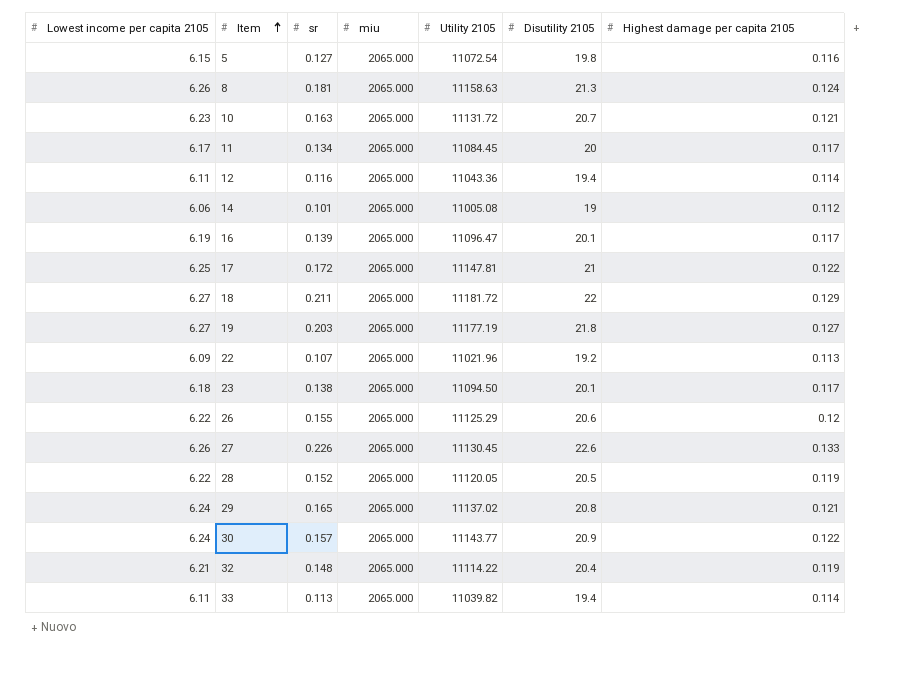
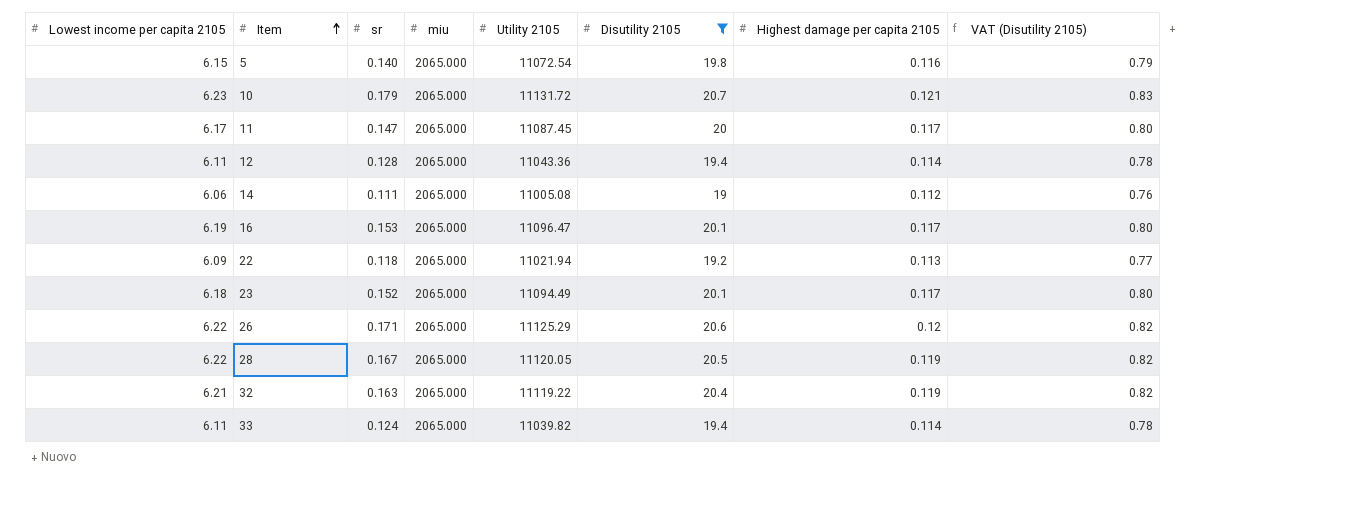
filter: none -> Disutility 2105 <= 20.7
column VAT (Disutility 2105) | formula: none -> [Disutility 2105] * 0.04
5 | sr: 0.127 -> 0.140
10 | sr: 0.163 -> 0.179
11 | sr: 0.134 -> 0.147
11 | Utility 2105: 11084.45 -> 11087.45
12 | sr: 0.116 -> 0.128
14 | sr: 0.101 -> 0.111
16 | sr: 0.139 -> 0.153
22 | sr: 0.107 -> 0.118
22 | Utility 2105: 11021.96 -> 11021.94
23 | sr: 0.138 -> 0.152
23 | Utility 2105: 11094.50 -> 11094.49
26 | sr: 0.155 -> 0.171
28 | sr: 0.152 -> 0.167
32 | sr: 0.148 -> 0.163
32 | Utility 2105: 11114.22 -> 11119.22
33 | sr: 0.113 -> 0.124

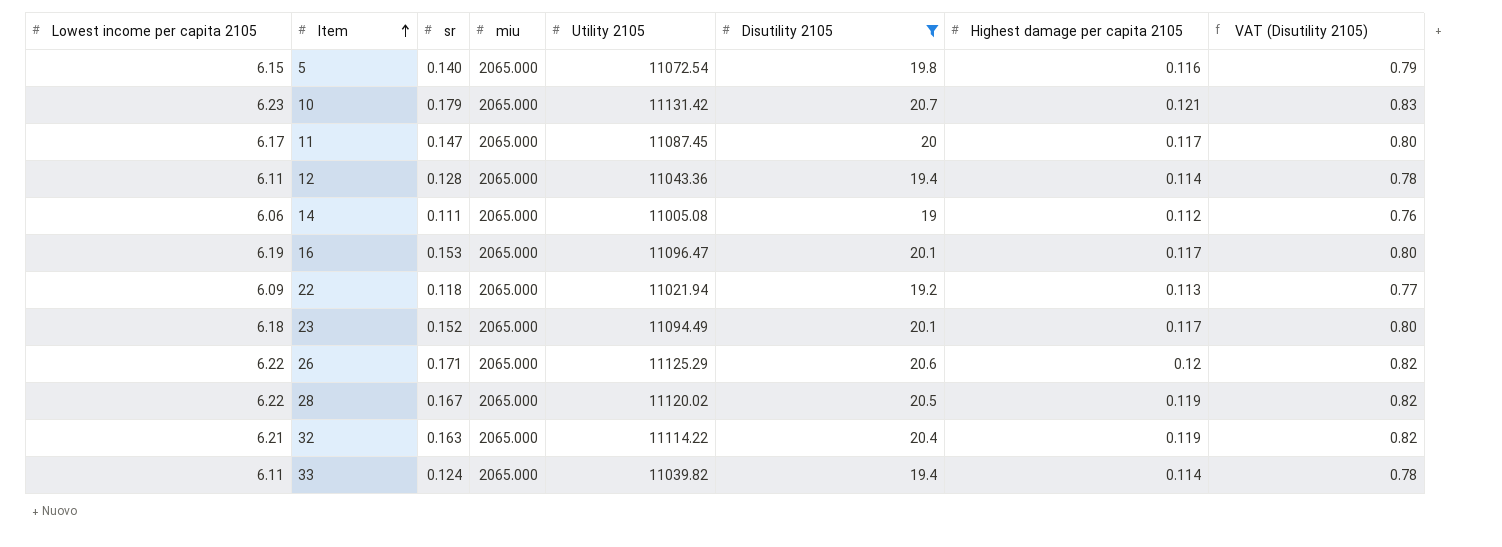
10 | Utility 2105: 11131.72 -> 11131.42
28 | Utility 2105: 11120.05 -> 11120.02
32 | Utility 2105: 11119.22 -> 11114.22

